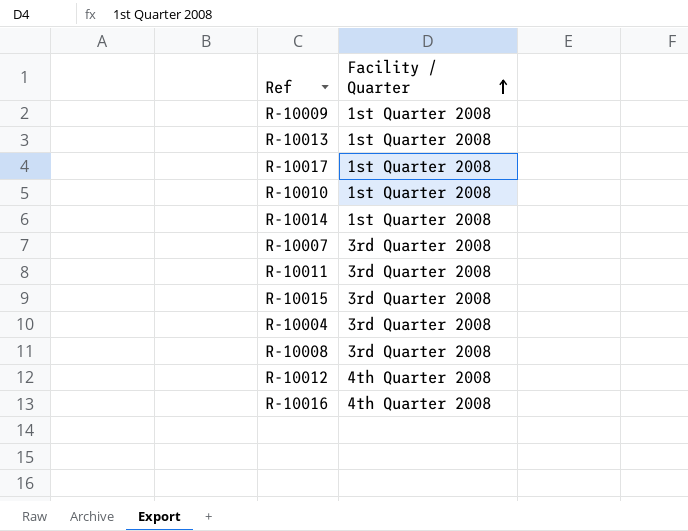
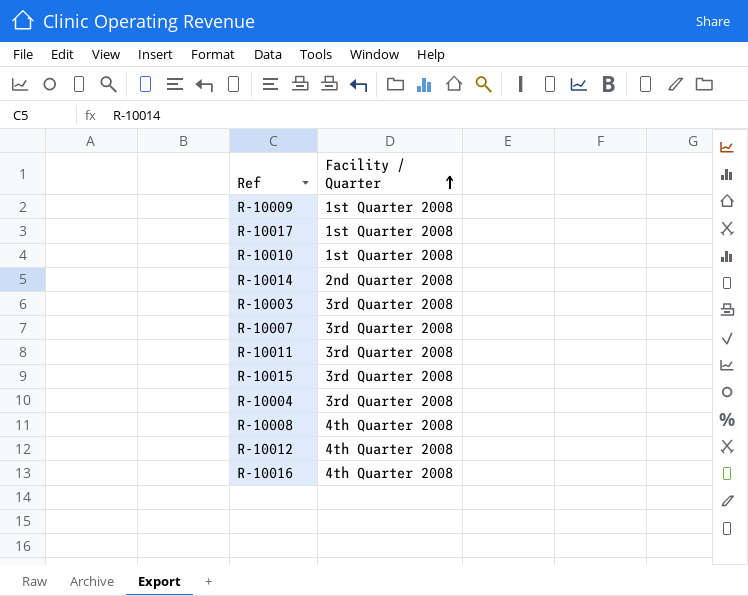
row R-10013: 1st Quarter 2008 -> none
R-10014 | Facility / Quarter: 1st Quarter 2008 -> 2nd Quarter 2008
row R-10003: none -> 3rd Quarter 2008
R-10008 | Facility / Quarter: 3rd Quarter 2008 -> 4th Quarter 2008

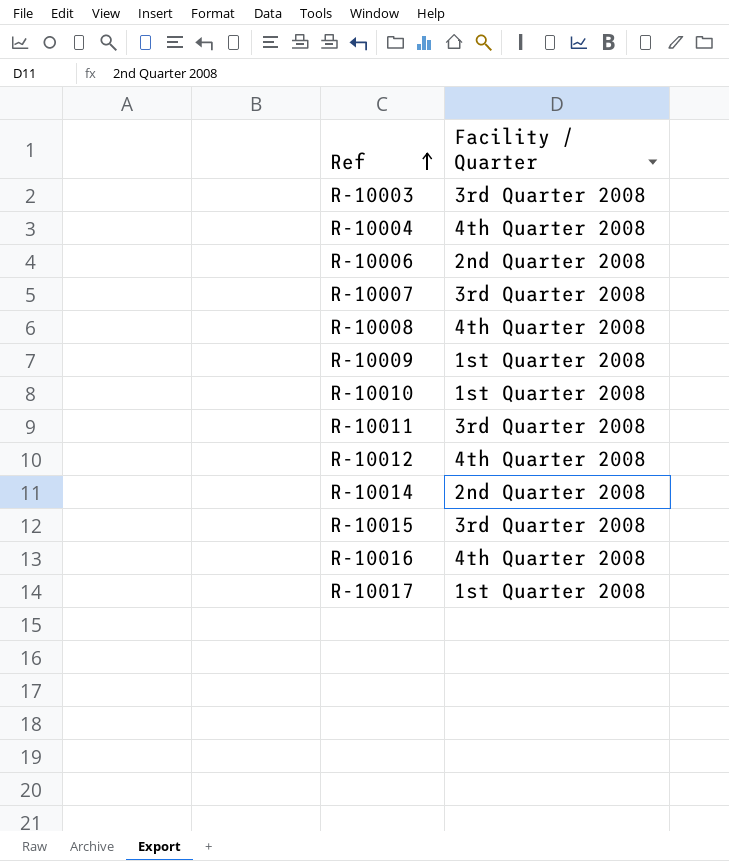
row order: Facility / Quarter ascending -> Ref ascending
R-10004 | Facility / Quarter: 3rd Quarter 2008 -> 4th Quarter 2008
row R-10006: none -> 2nd Quarter 2008

